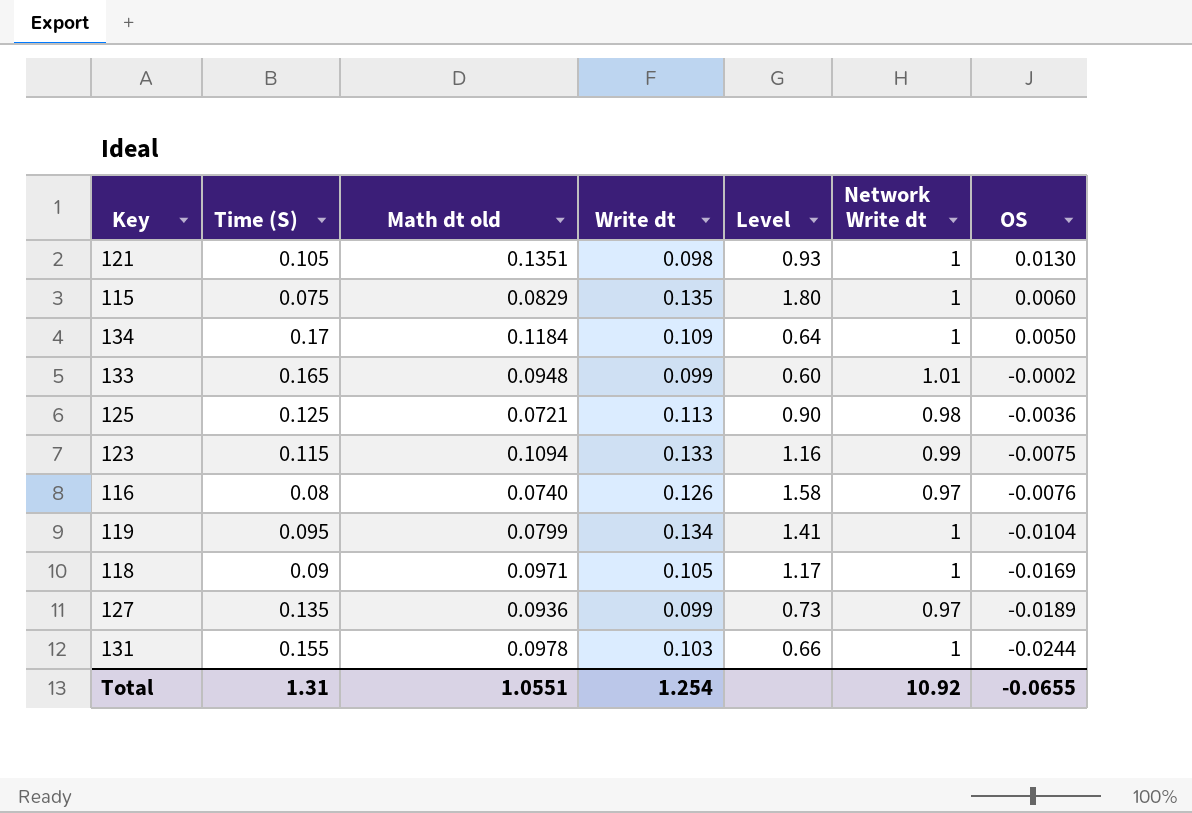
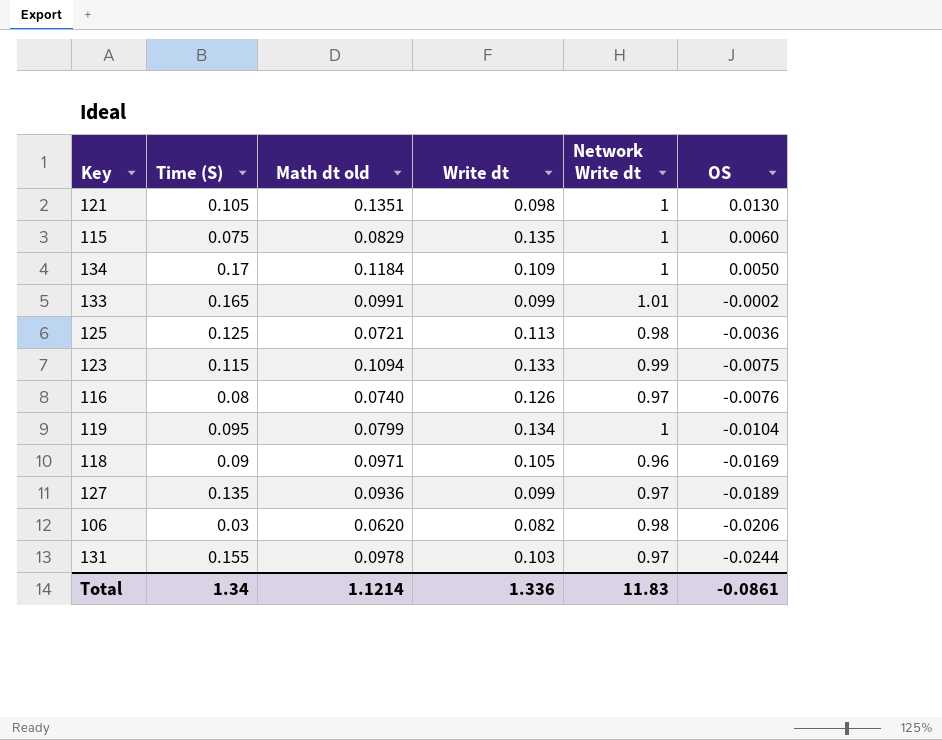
column Level | formula: [Write dt] / [Time (S)] -> none
133 | Math dt old: 0.0948 -> 0.0991
118 | Network Write dt: 1 -> 0.96
row 106: none -> 0.03 | 0.0620 | 0.082 | 0.98 | -0.0206
131 | Network Write dt: 1 -> 0.97
Total | Time (S): 1.31 -> 1.34
Total | Math dt old: 1.0551 -> 1.1214
Total | Write dt: 1.254 -> 1.336
Total | Network Write dt: 10.92 -> 11.83
Total | OS: -0.0655 -> -0.0861

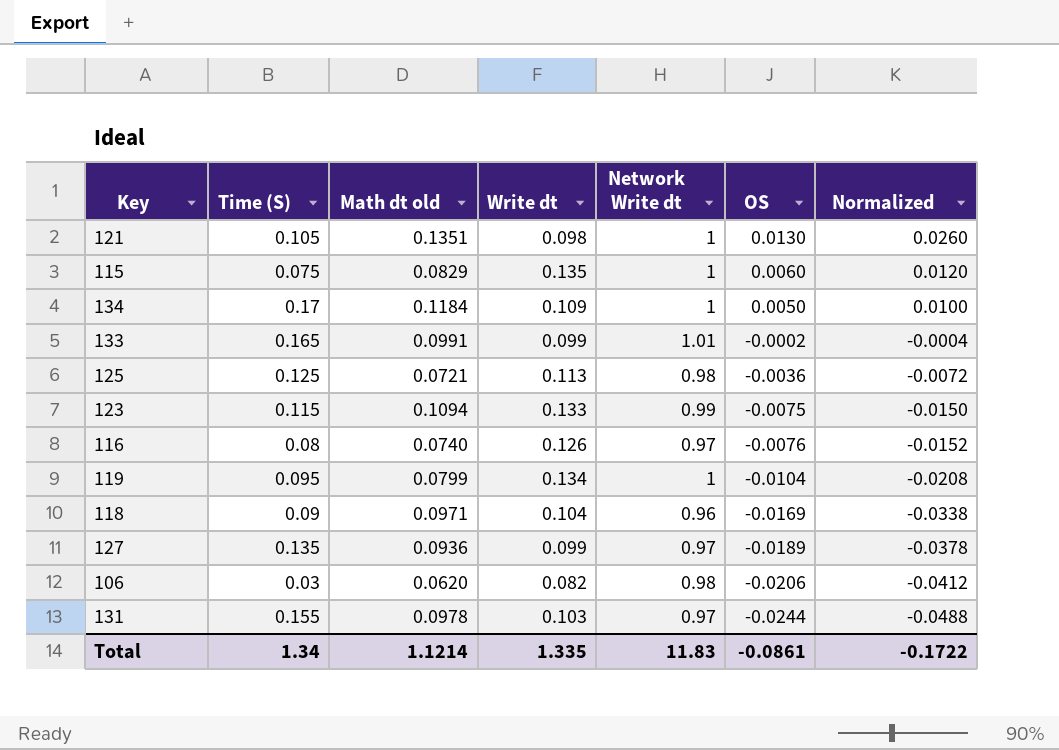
column Normalized | formula: none -> [OS] * 2
118 | Write dt: 0.105 -> 0.104
Total | Write dt: 1.336 -> 1.335

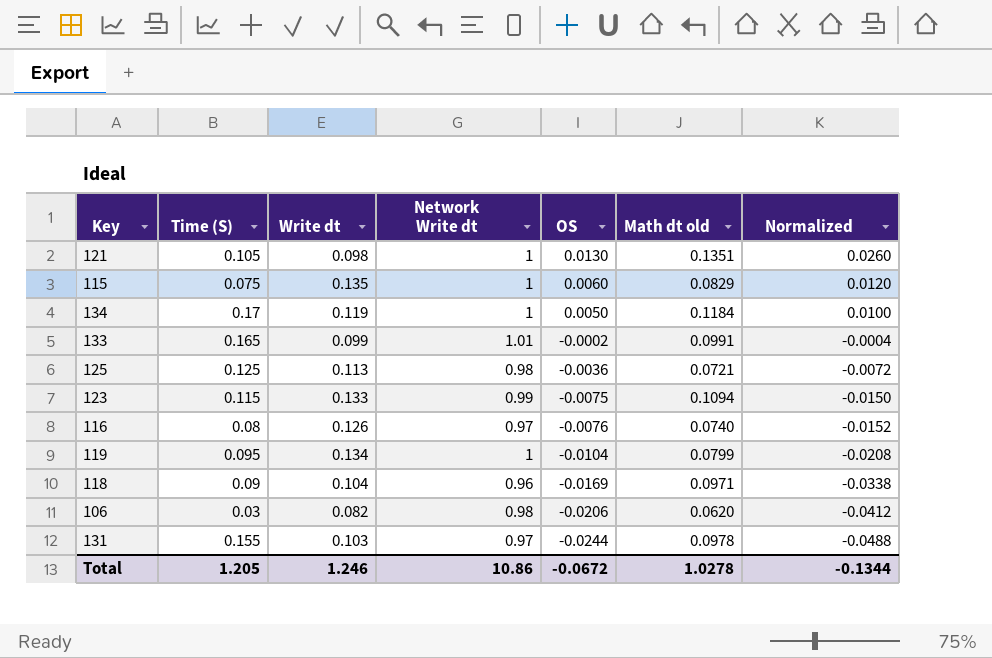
column Math dt old | position: 3 -> 6
row 127: 0.135 | 0.0936 | 0.099 | 0.97 | -0.0189 | -0.0378 -> none
134 | Write dt: 0.109 -> 0.119
Total | Time (S): 1.34 -> 1.205
Total | Write dt: 1.335 -> 1.246
Total | Network Write dt: 11.83 -> 10.86
Total | OS: -0.0861 -> -0.0672
Total | Math dt old: 1.1214 -> 1.0278
Total | Normalized: -0.1722 -> -0.1344

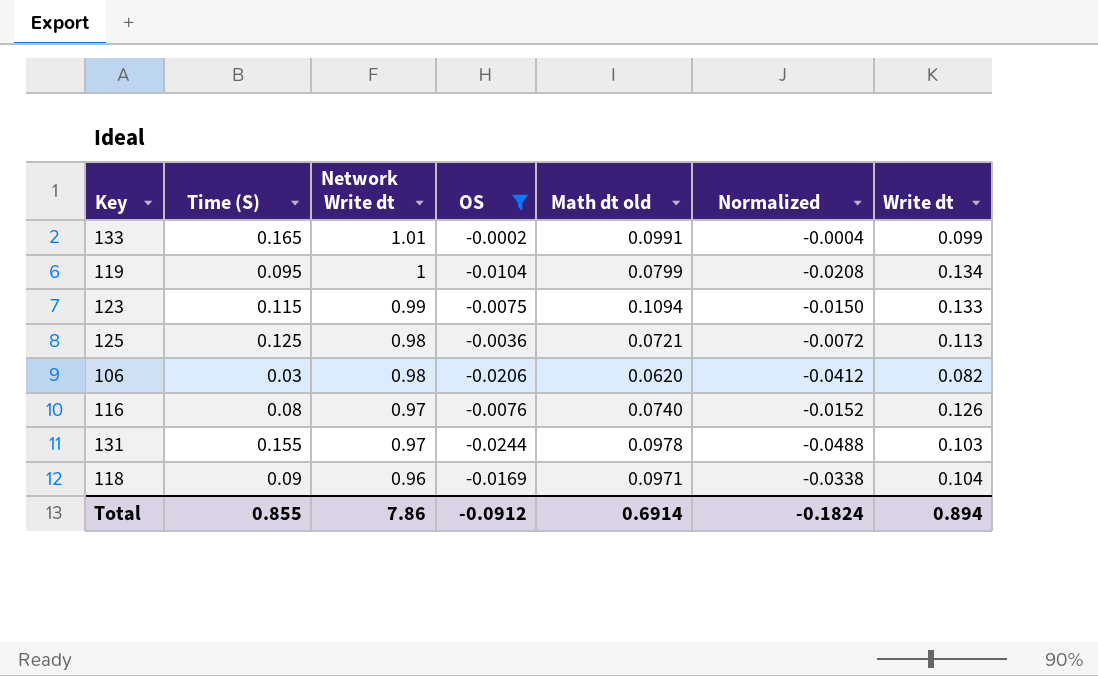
filter: none -> OS <= -0.0002
row order: OS descending -> Network Write dt descending
column Write dt | position: 3 -> 7
Total | Time (S): 1.205 -> 0.855
Total | Network Write dt: 10.86 -> 7.86
Total | OS: -0.0672 -> -0.0912
Total | Math dt old: 1.0278 -> 0.6914
Total | Normalized: -0.1344 -> -0.1824
Total | Write dt: 1.246 -> 0.894

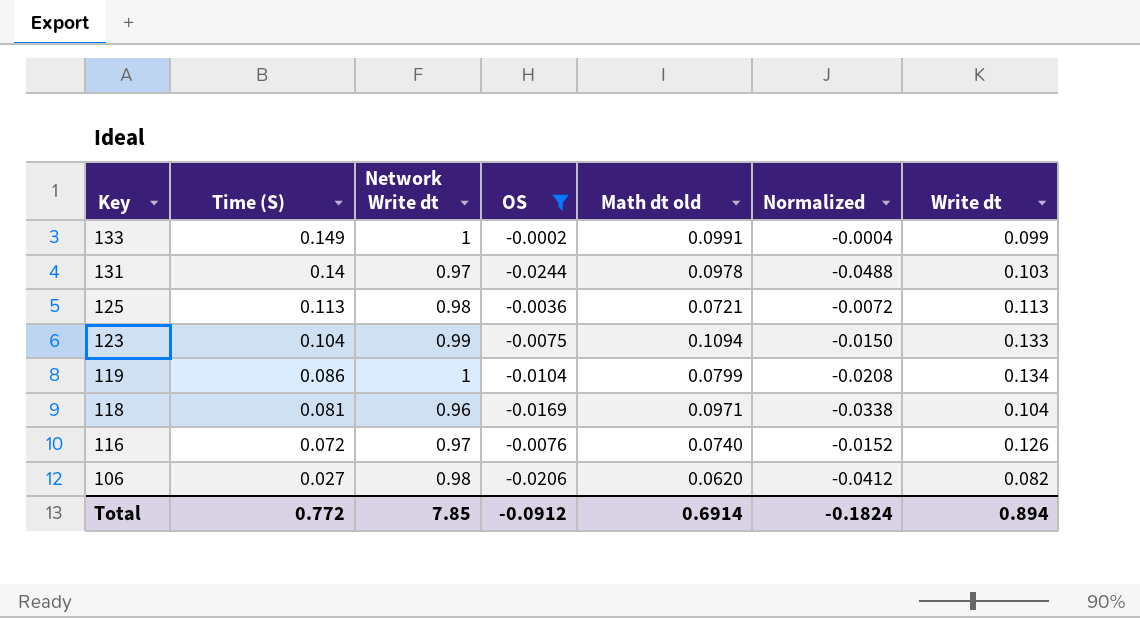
row order: Network Write dt descending -> Key descending
133 | Time (S): 0.165 -> 0.149
133 | Network Write dt: 1.01 -> 1
131 | Time (S): 0.155 -> 0.14
125 | Time (S): 0.125 -> 0.113
123 | Time (S): 0.115 -> 0.104
119 | Time (S): 0.095 -> 0.086
118 | Time (S): 0.09 -> 0.081
116 | Time (S): 0.08 -> 0.072
106 | Time (S): 0.03 -> 0.027
Total | Time (S): 0.855 -> 0.772
Total | Network Write dt: 7.86 -> 7.85

